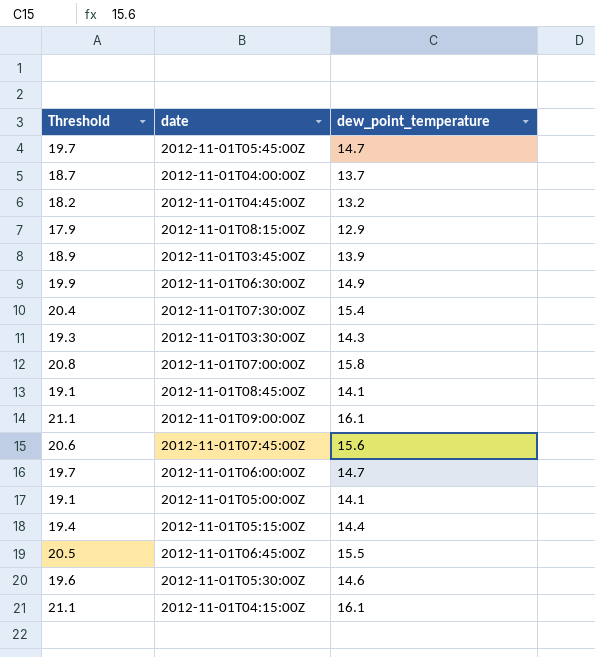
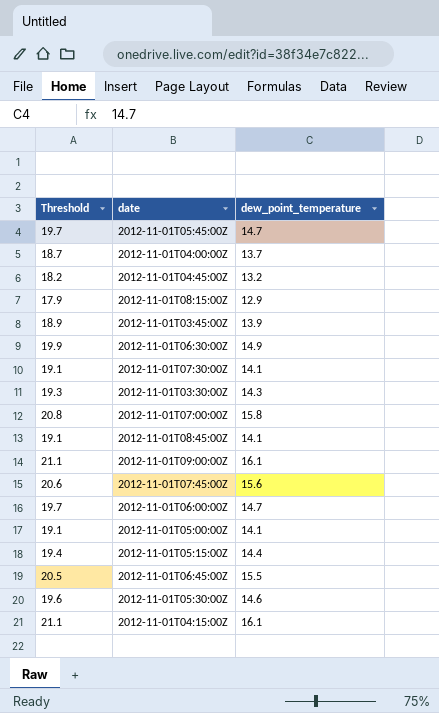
2012-11-01T07:30:00Z | Threshold: 20.4 -> 19.1
2012-11-01T07:30:00Z | dew_point_temperature: 15.4 -> 14.1

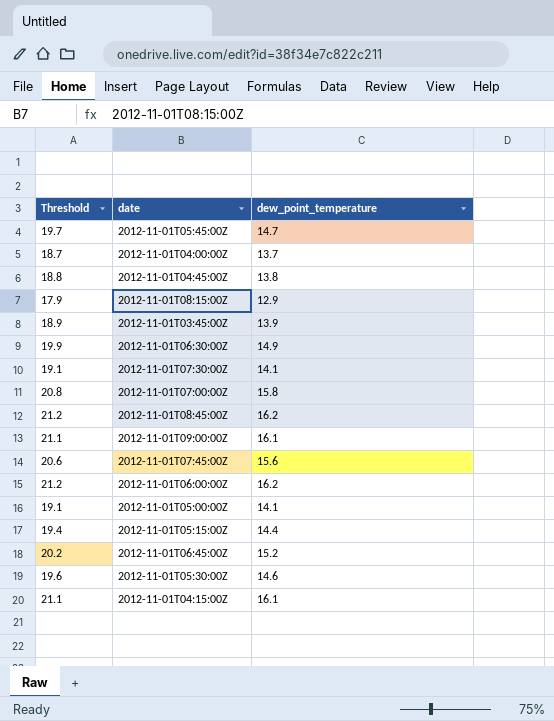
row 2012-11-01T03:30:00Z: 19.3 | 14.3 -> none
2012-11-01T04:45:00Z | Threshold: 18.2 -> 18.8
2012-11-01T04:45:00Z | dew_point_temperature: 13.2 -> 13.8
2012-11-01T08:45:00Z | Threshold: 19.1 -> 21.2
2012-11-01T08:45:00Z | dew_point_temperature: 14.1 -> 16.2
2012-11-01T06:00:00Z | Threshold: 19.7 -> 21.2
2012-11-01T06:00:00Z | dew_point_temperature: 14.7 -> 16.2
2012-11-01T06:45:00Z | Threshold: 20.5 -> 20.2
2012-11-01T06:45:00Z | dew_point_temperature: 15.5 -> 15.2

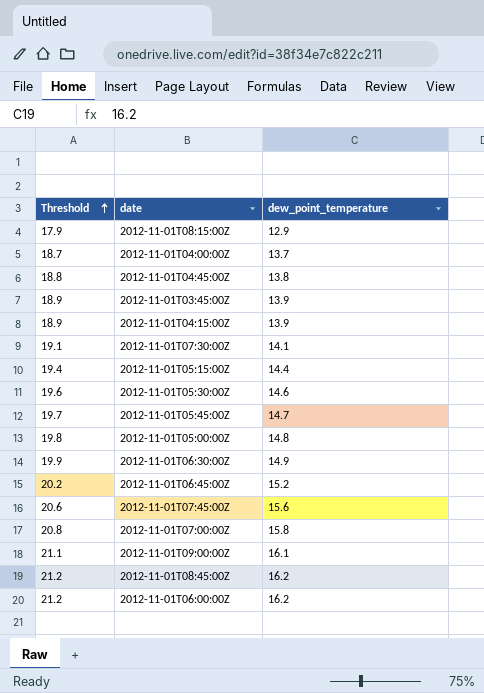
row order: none -> Threshold ascending
2012-11-01T04:15:00Z | Threshold: 21.1 -> 18.9
2012-11-01T04:15:00Z | dew_point_temperature: 16.1 -> 13.9
2012-11-01T05:00:00Z | Threshold: 19.1 -> 19.8
2012-11-01T05:00:00Z | dew_point_temperature: 14.1 -> 14.8

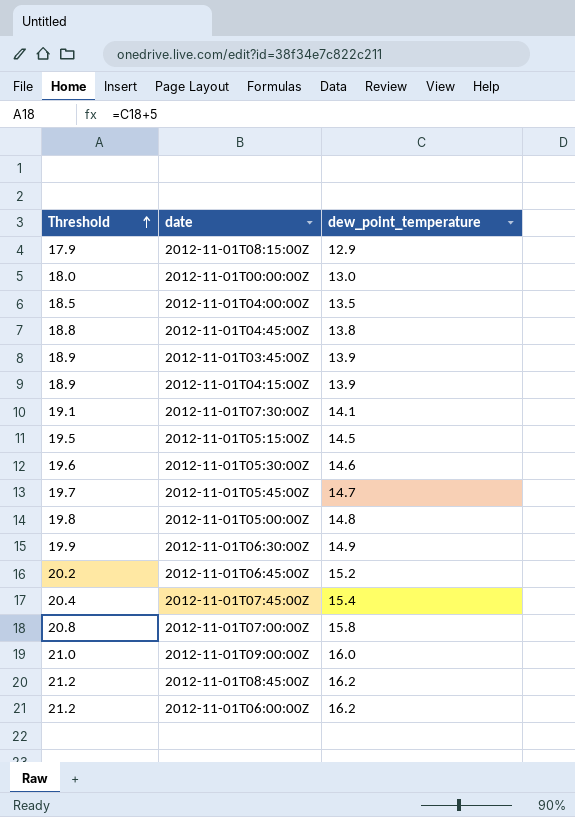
row 2012-11-01T00:00:00Z: none -> 18.0 | 13.0
2012-11-01T04:00:00Z | Threshold: 18.7 -> 18.5
2012-11-01T04:00:00Z | dew_point_temperature: 13.7 -> 13.5
2012-11-01T05:15:00Z | Threshold: 19.4 -> 19.5
2012-11-01T05:15:00Z | dew_point_temperature: 14.4 -> 14.5
2012-11-01T07:45:00Z | Threshold: 20.6 -> 20.4
2012-11-01T07:45:00Z | dew_point_temperature: 15.6 -> 15.4
2012-11-01T09:00:00Z | Threshold: 21.1 -> 21.0
2012-11-01T09:00:00Z | dew_point_temperature: 16.1 -> 16.0

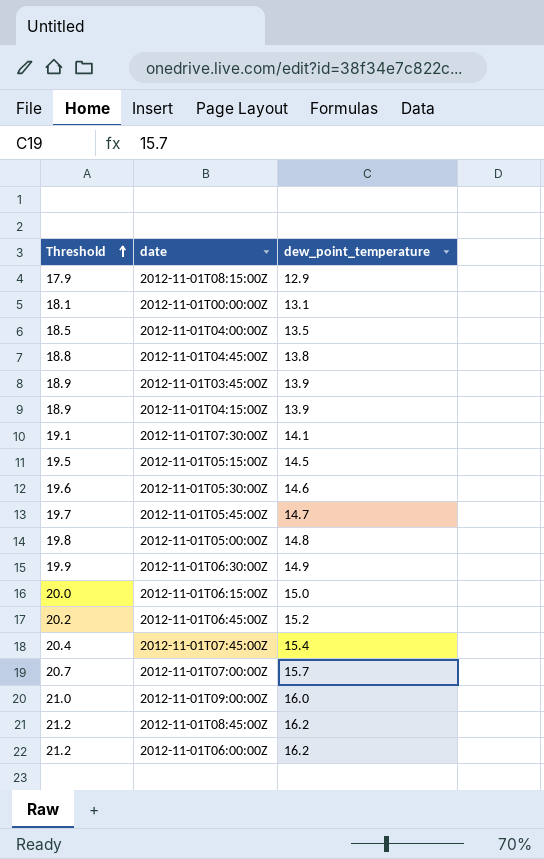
2012-11-01T00:00:00Z | Threshold: 18.0 -> 18.1
2012-11-01T00:00:00Z | dew_point_temperature: 13.0 -> 13.1
row 2012-11-01T06:15:00Z: none -> 20.0 | 15.0
2012-11-01T07:00:00Z | Threshold: 20.8 -> 20.7
2012-11-01T07:00:00Z | dew_point_temperature: 15.8 -> 15.7

